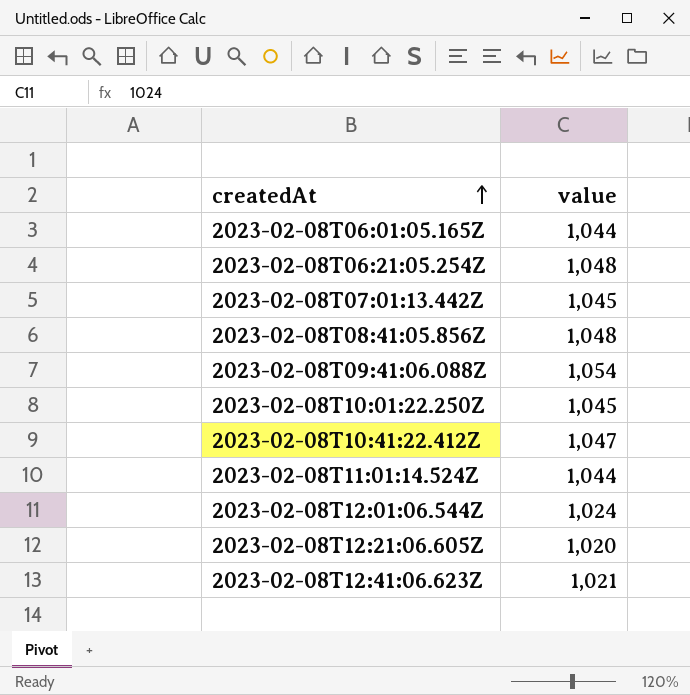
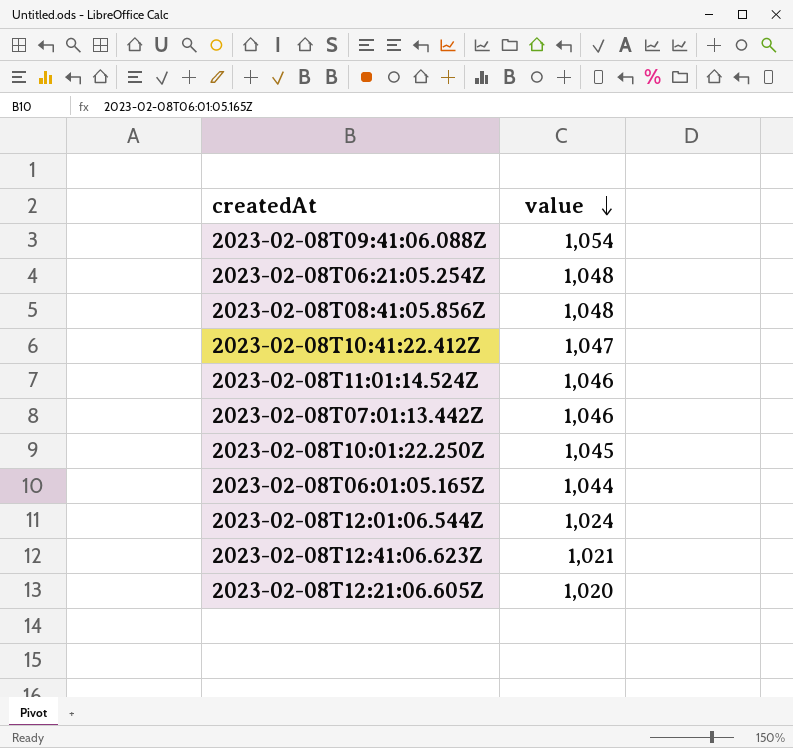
row order: createdAt ascending -> value descending
2023-02-08T11:01:14.524Z | value: 1,044 -> 1,046
2023-02-08T07:01:13.442Z | value: 1,045 -> 1,046

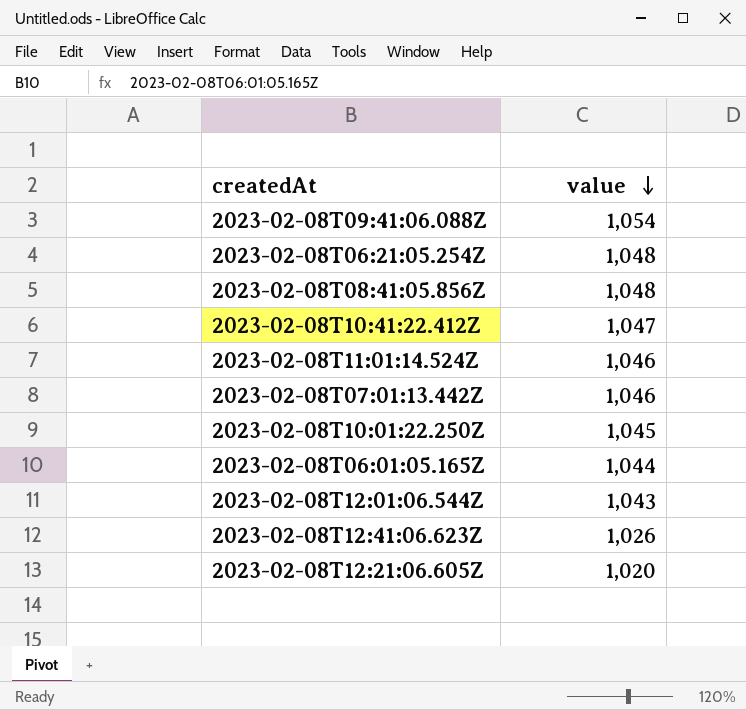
2023-02-08T12:01:06.544Z | value: 1,024 -> 1,043
2023-02-08T12:41:06.623Z | value: 1,021 -> 1,026

